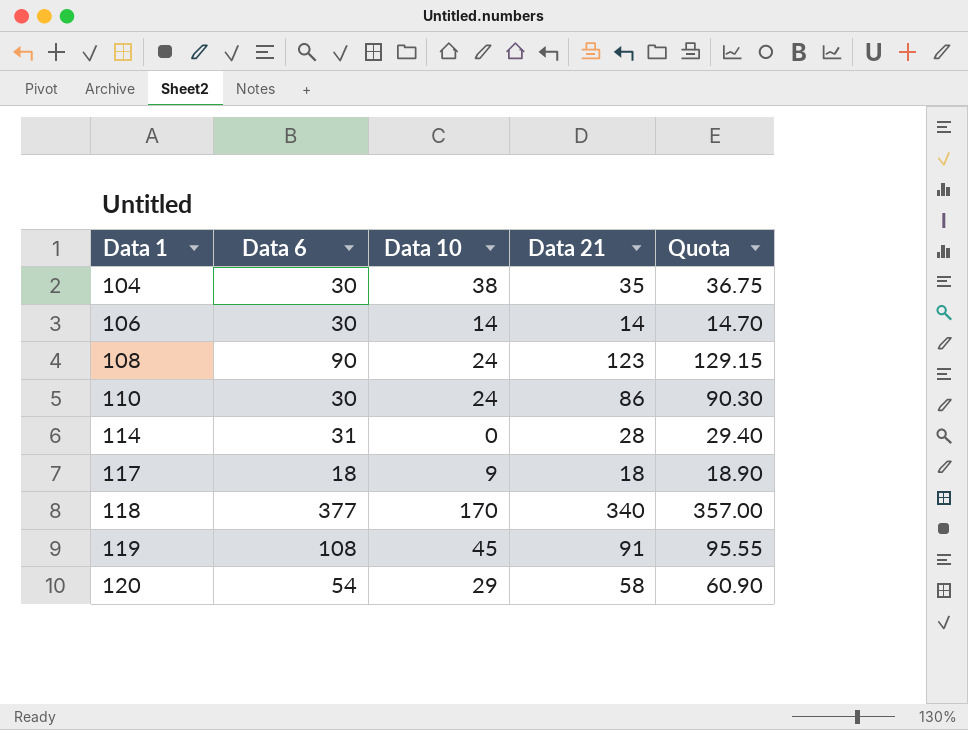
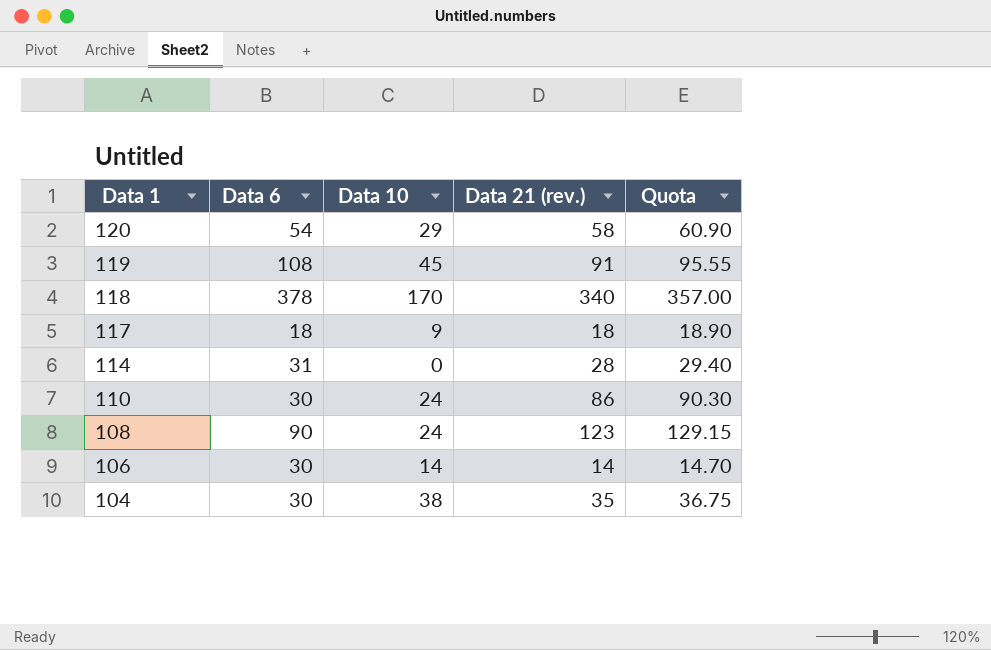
row order: Data 1 ascending -> Data 1 descending
column name: Data 21 -> Data 21 (rev.)
118 | Data 6: 377 -> 378

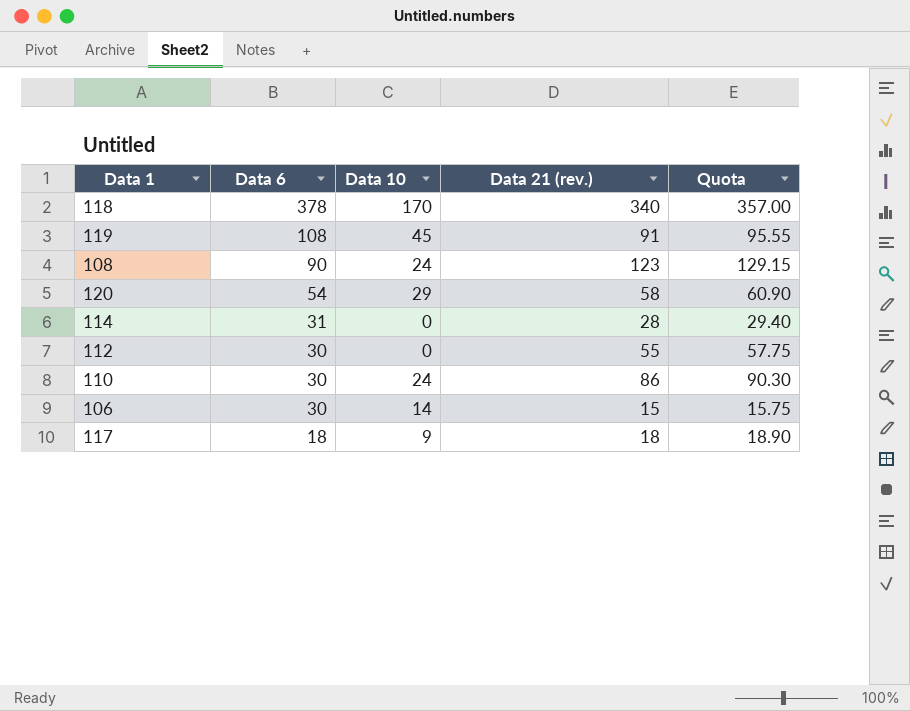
row order: Data 1 descending -> Data 6 descending
row 104: 30 | 38 | 35 | 36.75 -> none
row 112: none -> 30 | 0 | 55 | 57.75
106 | Data 21 (rev.): 14 -> 15
106 | Quota: 14.70 -> 15.75

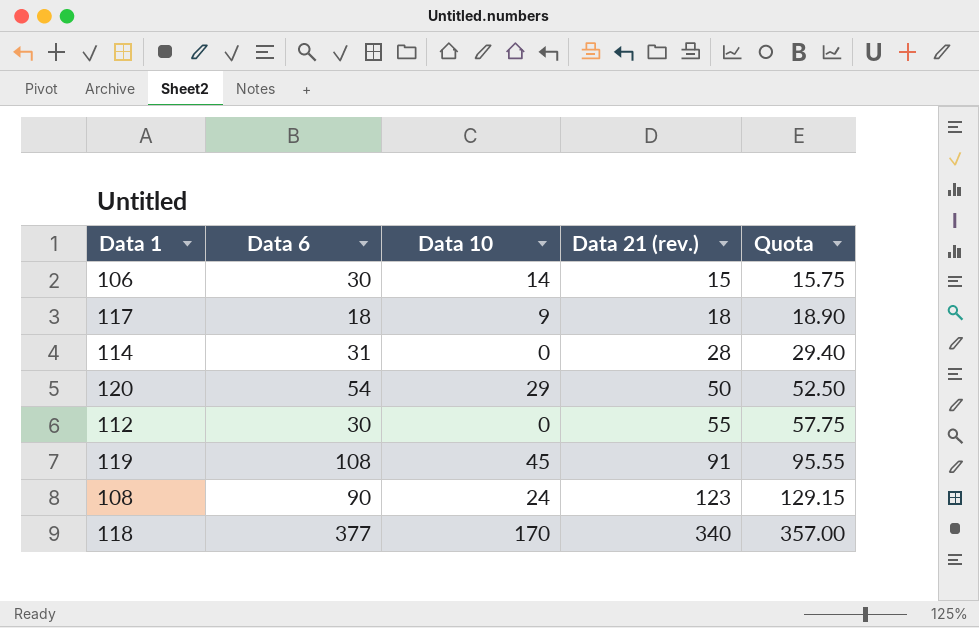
row order: Data 6 descending -> Data 21 (rev.) ascending
row 110: 30 | 24 | 86 | 90.30 -> none
120 | Data 21 (rev.): 58 -> 50
120 | Quota: 60.90 -> 52.50
118 | Data 6: 378 -> 377

